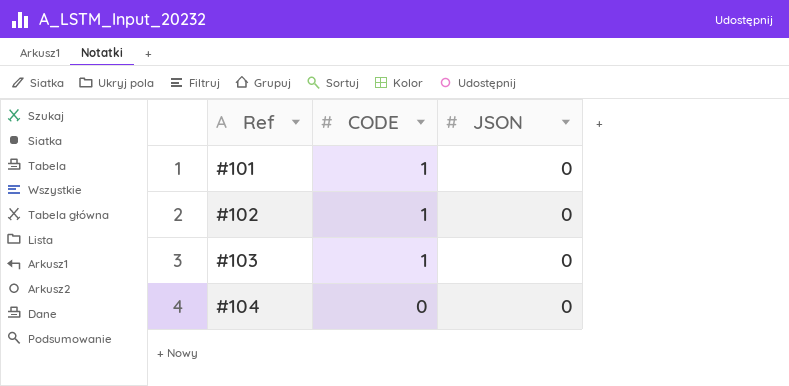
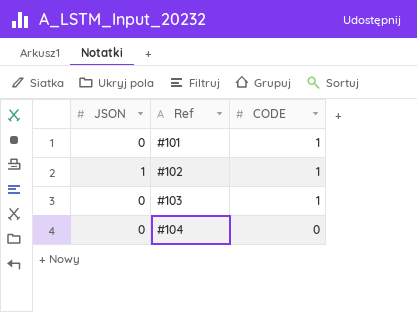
column JSON | position: 3 -> 1
#102 | JSON: 0 -> 1

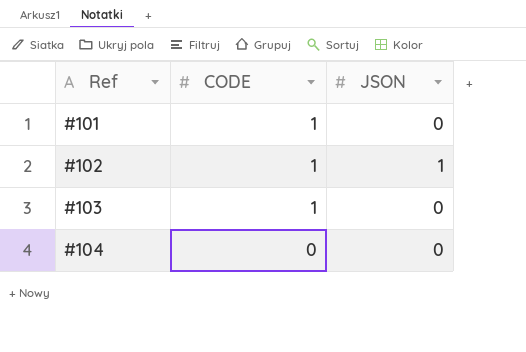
column JSON | position: 1 -> 3

